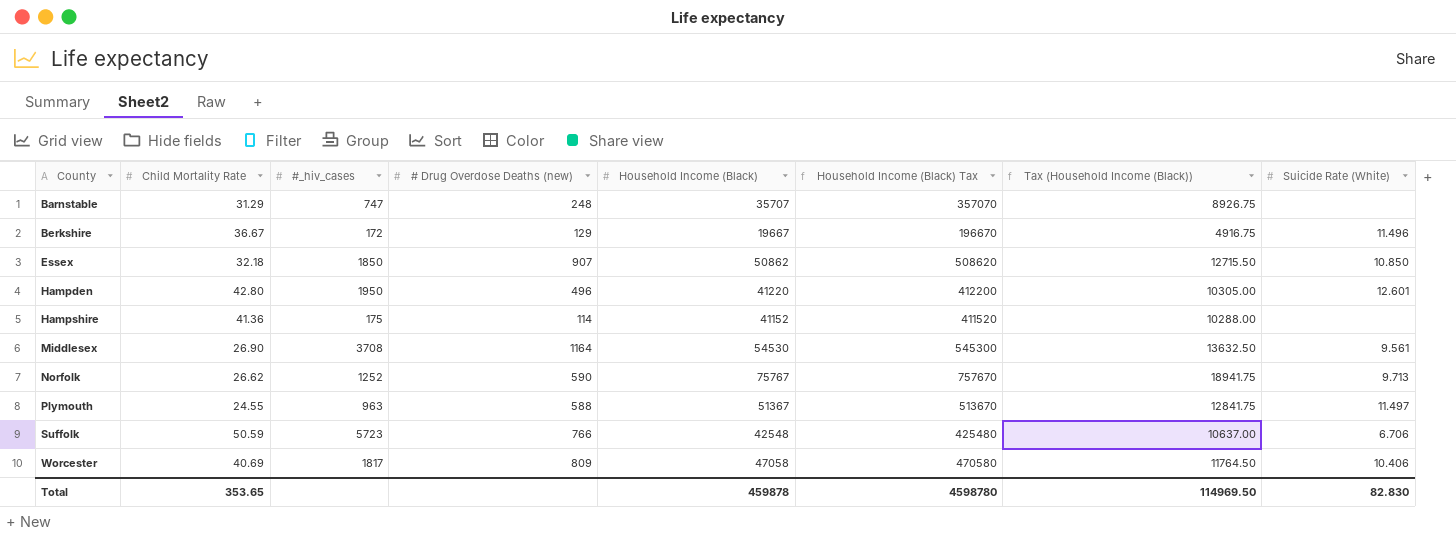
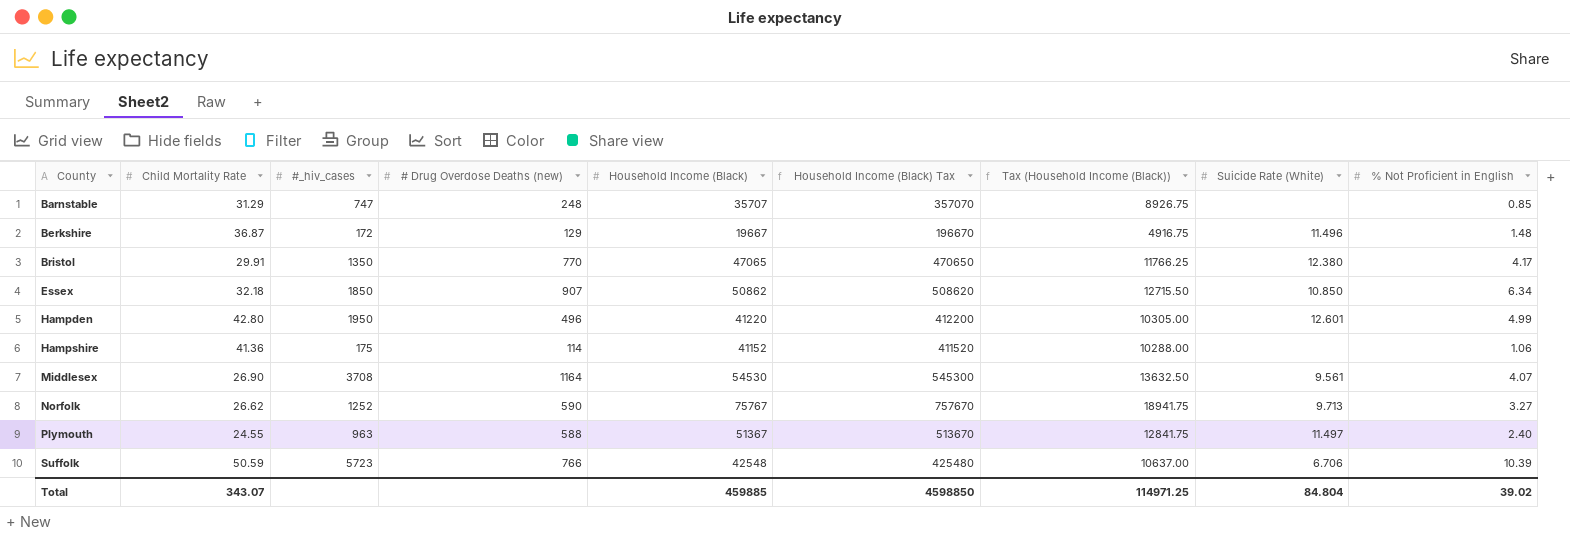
column % Not Proficient in English | position: none -> 9
row Worcester: 40.69 | 1817 | 809 | 47058 | 470580 | 11764.50 | 10.406 -> none
Berkshire | Child Mortality Rate: 36.67 -> 36.87
row Bristol: none -> 29.91 | 1350 | 770 | 47065 | 470650 | 11766.25 | 12.380 | 4.17
Total | Child Mortality Rate: 353.65 -> 343.07
Total | Household Income (Black): 459878 -> 459885
Total | Household Income (Black) Tax: 4598780 -> 4598850
Total | Tax (Household Income (Black)): 114969.50 -> 114971.25
Total | Suicide Rate (White): 82.830 -> 84.804

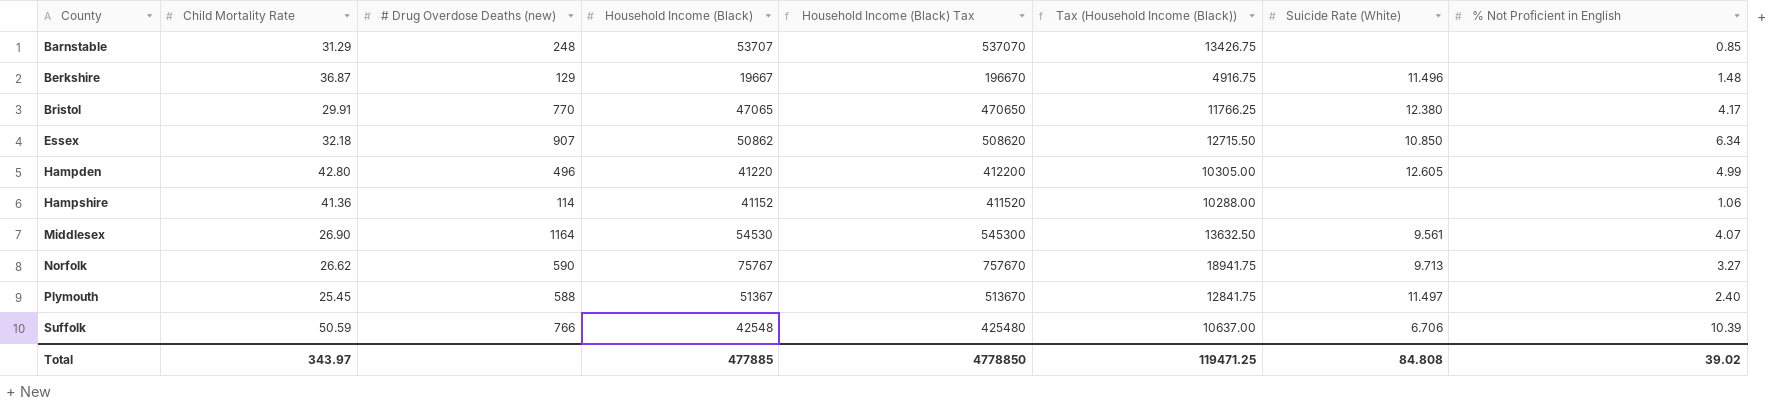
column #_hiv_cases | position: 3 -> none
Barnstable | Household Income (Black): 35707 -> 53707
Barnstable | Household Income (Black) Tax: 357070 -> 537070
Barnstable | Tax (Household Income (Black)): 8926.75 -> 13426.75
Hampden | Suicide Rate (White): 12.601 -> 12.605
Plymouth | Child Mortality Rate: 24.55 -> 25.45
Total | Child Mortality Rate: 343.07 -> 343.97
Total | Household Income (Black): 459885 -> 477885
Total | Household Income (Black) Tax: 4598850 -> 4778850
Total | Tax (Household Income (Black)): 114971.25 -> 119471.25
Total | Suicide Rate (White): 84.804 -> 84.808

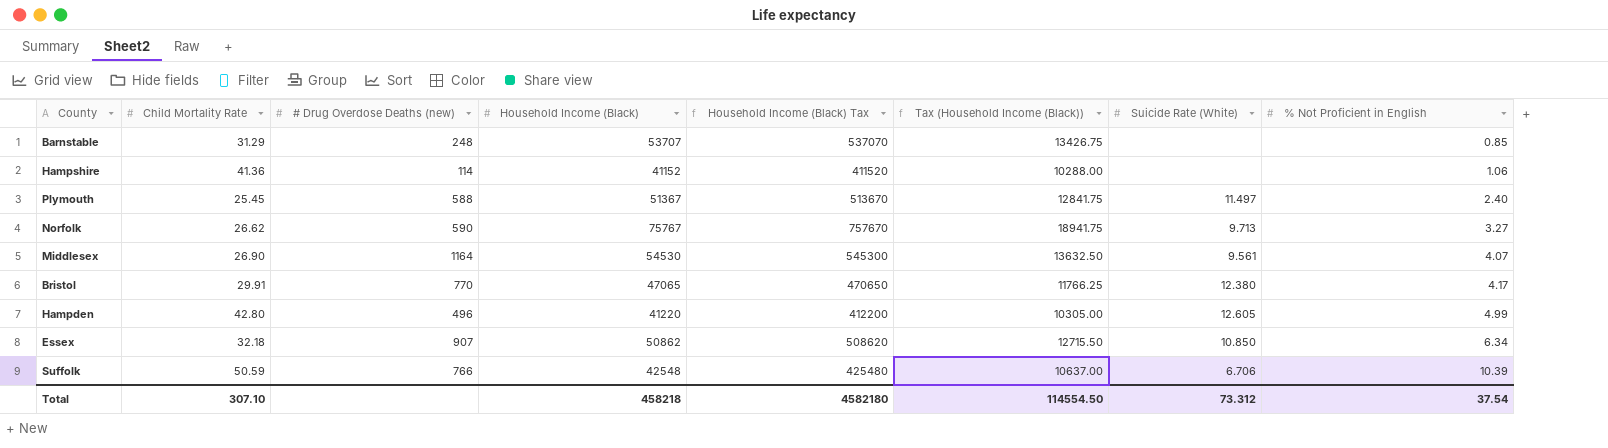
row order: County ascending -> % Not Proficient in English ascending
row Berkshire: 36.87 | 129 | 19667 | 196670 | 4916.75 | 11.496 | 1.48 -> none
Total | Child Mortality Rate: 343.97 -> 307.10
Total | Household Income (Black): 477885 -> 458218
Total | Household Income (Black) Tax: 4778850 -> 4582180
Total | Tax (Household Income (Black)): 119471.25 -> 114554.50
Total | Suicide Rate (White): 84.808 -> 73.312
Total | % Not Proficient in English: 39.02 -> 37.54

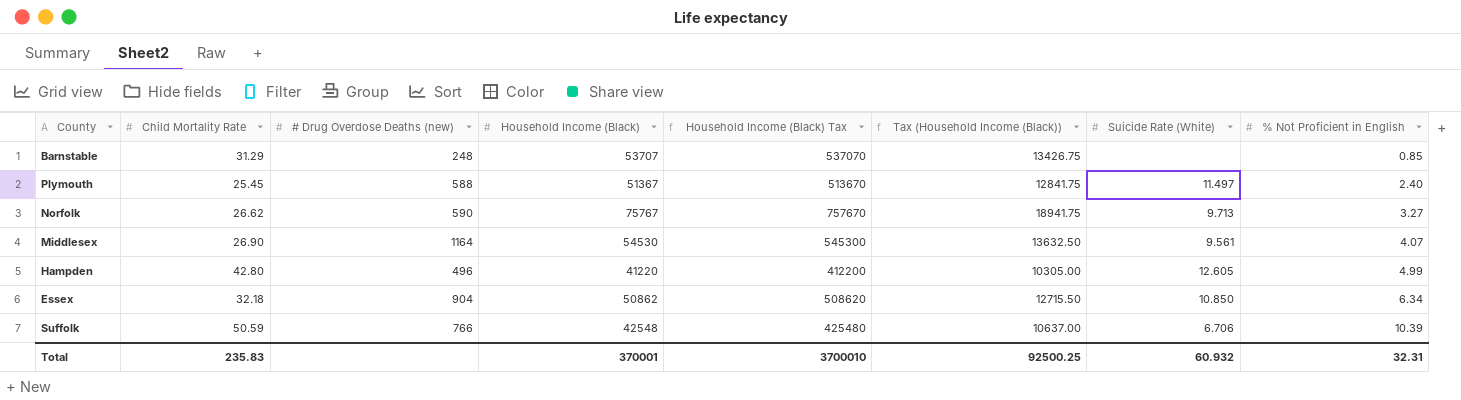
row Hampshire: 41.36 | 114 | 41152 | 411520 | 10288.00 | none | 1.06 -> none
row Bristol: 29.91 | 770 | 47065 | 470650 | 11766.25 | 12.380 | 4.17 -> none
Essex | # Drug Overdose Deaths (new): 907 -> 904
Total | Child Mortality Rate: 307.10 -> 235.83
Total | Household Income (Black): 458218 -> 370001
Total | Household Income (Black) Tax: 4582180 -> 3700010
Total | Tax (Household Income (Black)): 114554.50 -> 92500.25
Total | Suicide Rate (White): 73.312 -> 60.932
Total | % Not Proficient in English: 37.54 -> 32.31

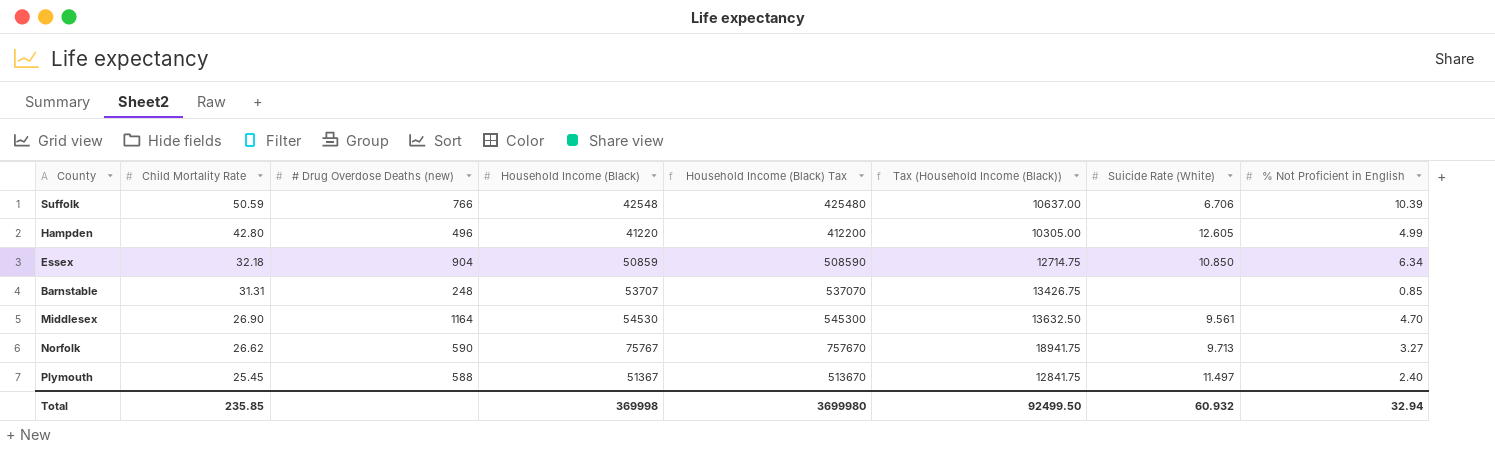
row order: % Not Proficient in English ascending -> Child Mortality Rate descending
Essex | Household Income (Black): 50862 -> 50859
Essex | Household Income (Black) Tax: 508620 -> 508590
Essex | Tax (Household Income (Black)): 12715.50 -> 12714.75
Barnstable | Child Mortality Rate: 31.29 -> 31.31
Middlesex | % Not Proficient in English: 4.07 -> 4.70
Total | Child Mortality Rate: 235.83 -> 235.85
Total | Household Income (Black): 370001 -> 369998
Total | Household Income (Black) Tax: 3700010 -> 3699980
Total | Tax (Household Income (Black)): 92500.25 -> 92499.50
Total | % Not Proficient in English: 32.31 -> 32.94

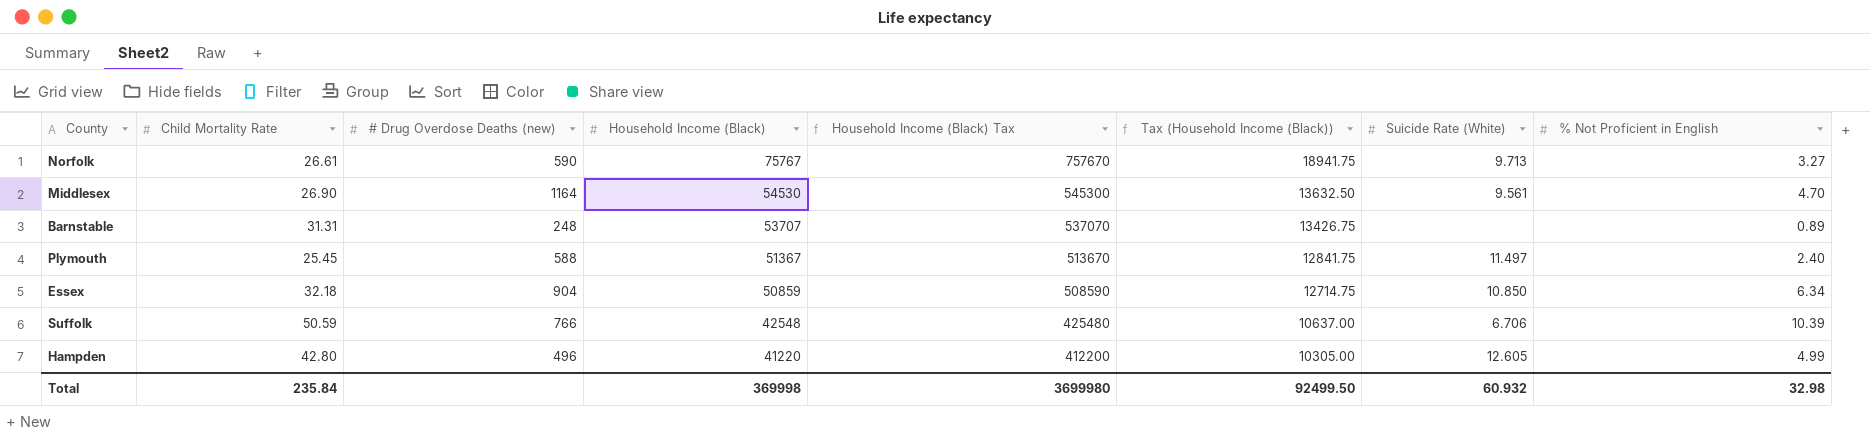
row order: Child Mortality Rate descending -> Household Income (Black) descending
Norfolk | Child Mortality Rate: 26.62 -> 26.61
Barnstable | % Not Proficient in English: 0.85 -> 0.89
Total | Child Mortality Rate: 235.85 -> 235.84
Total | % Not Proficient in English: 32.94 -> 32.98

